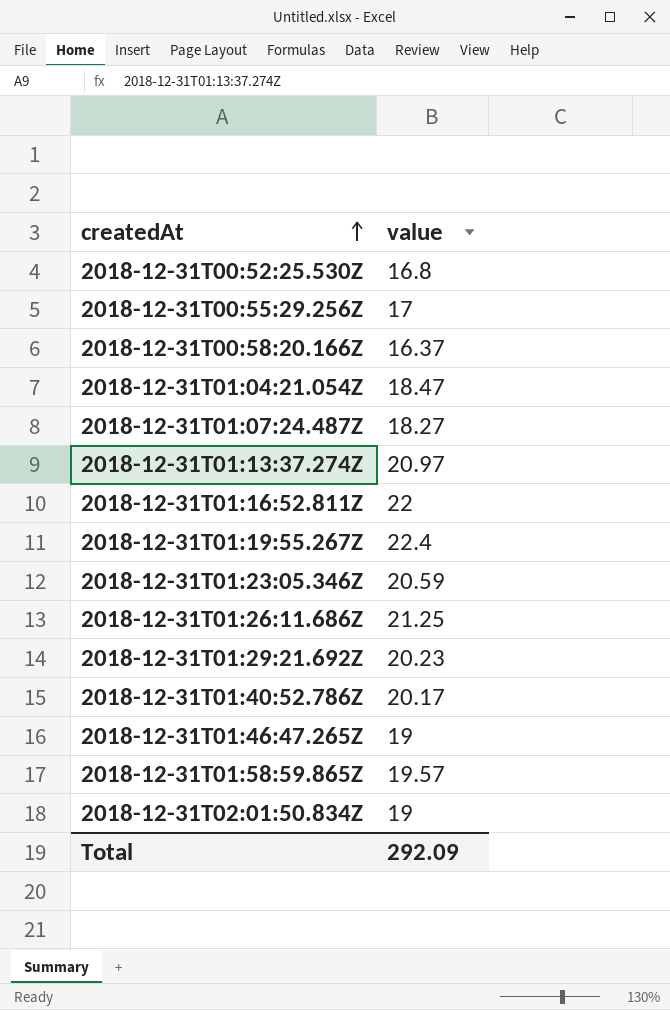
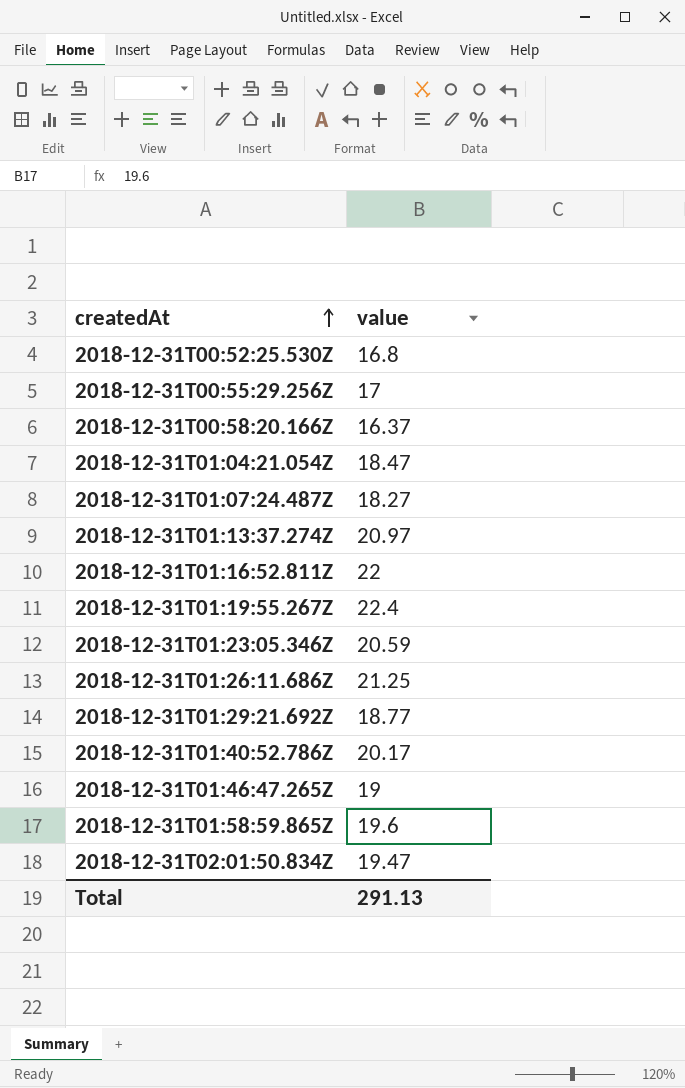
2018-12-31T01:29:21.692Z | value: 20.23 -> 18.77
2018-12-31T01:58:59.865Z | value: 19.57 -> 19.6
2018-12-31T02:01:50.834Z | value: 19 -> 19.47
Total | value: 292.09 -> 291.13

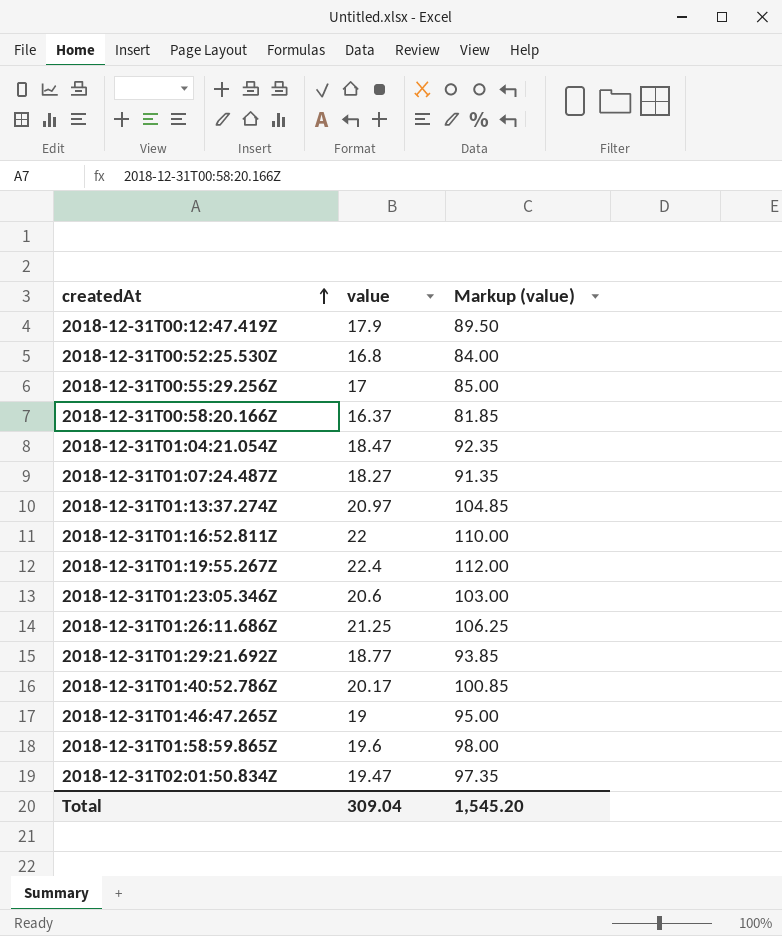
column Markup (value) | formula: none -> [value] * 5
row 2018-12-31T00:12:47.419Z: none -> 17.9 | 89.50
2018-12-31T01:23:05.346Z | value: 20.59 -> 20.6
Total | value: 291.13 -> 309.04

